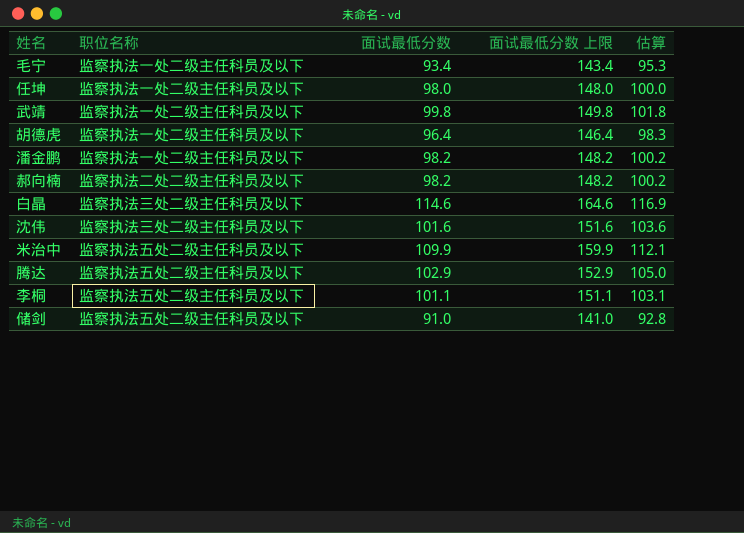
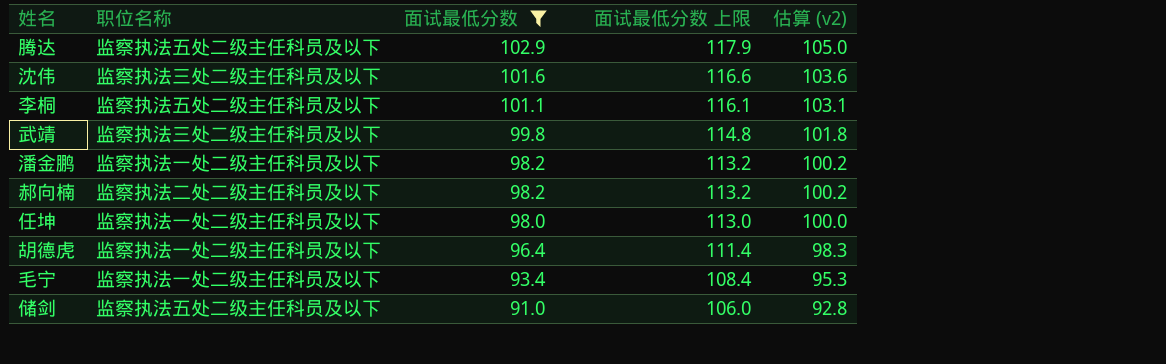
filter: none -> 面试最低分数 <= 102.9
row order: none -> 面试最低分数 descending
column 面试最低分数 上限 | formula: [面试最低分数] + 50 -> [面试最低分数] + 15
column name: 估算 -> 估算 (v2)
武靖 | 职位名称: 监察执法一处二级主任科员及以下 -> 监察执法三处二级主任科员及以下

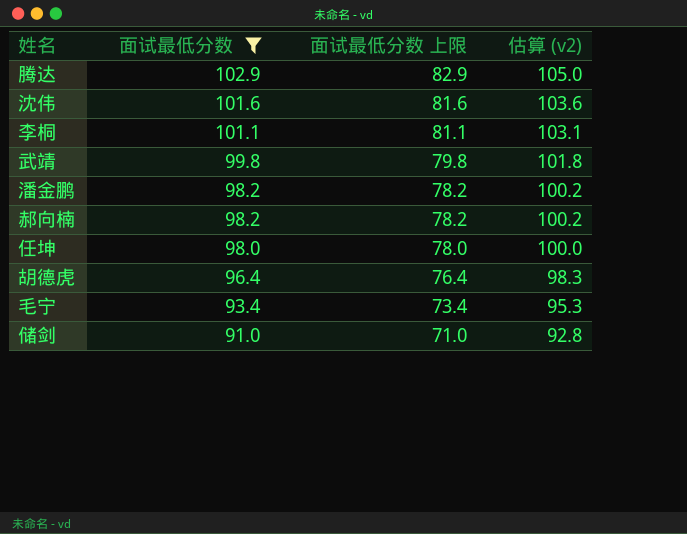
column 职位名称 | position: 2 -> none
column 面试最低分数 上限 | formula: [面试最低分数] + 15 -> [面试最低分数] - 20

